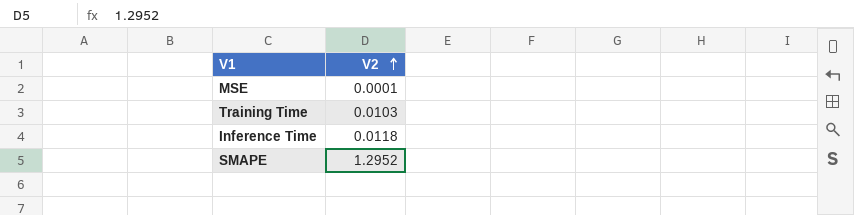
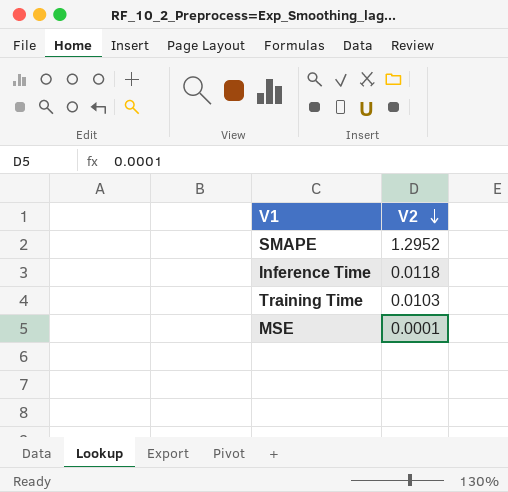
row order: V2 ascending -> V2 descending

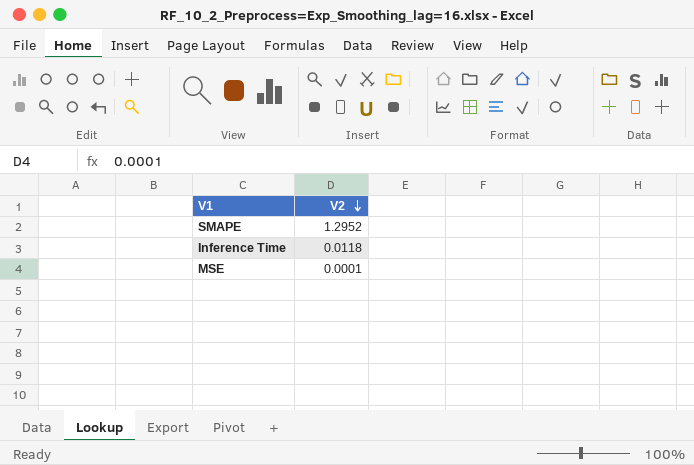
row Training Time: 0.0103 -> none

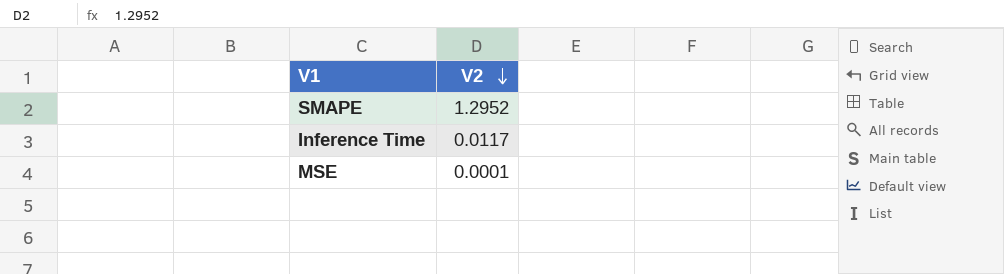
Inference Time | V2: 0.0118 -> 0.0117

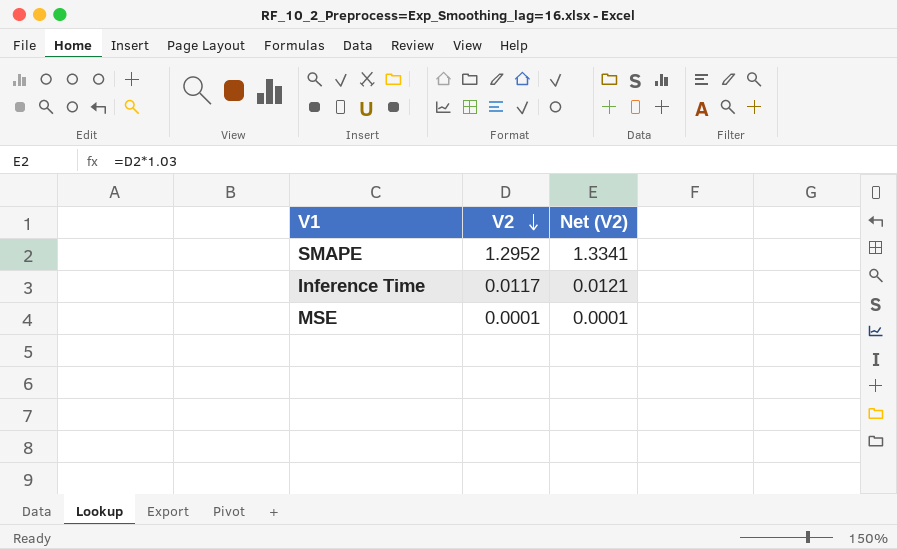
column Net (V2) | formula: none -> [V2] * 1.03

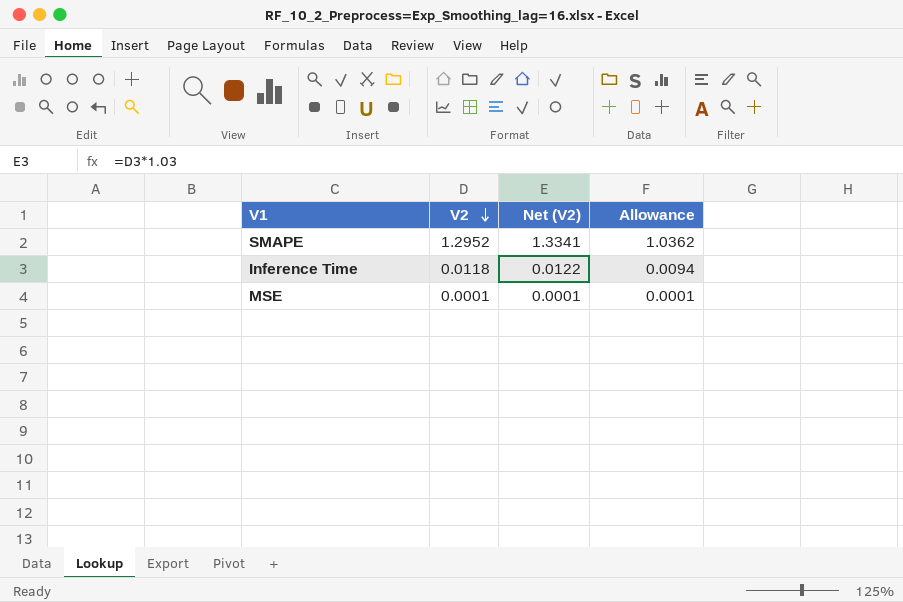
column Allowance | formula: none -> [V2] * 0.8
Inference Time | V2: 0.0117 -> 0.0118
Inference Time | Net (V2): 0.0121 -> 0.0122

